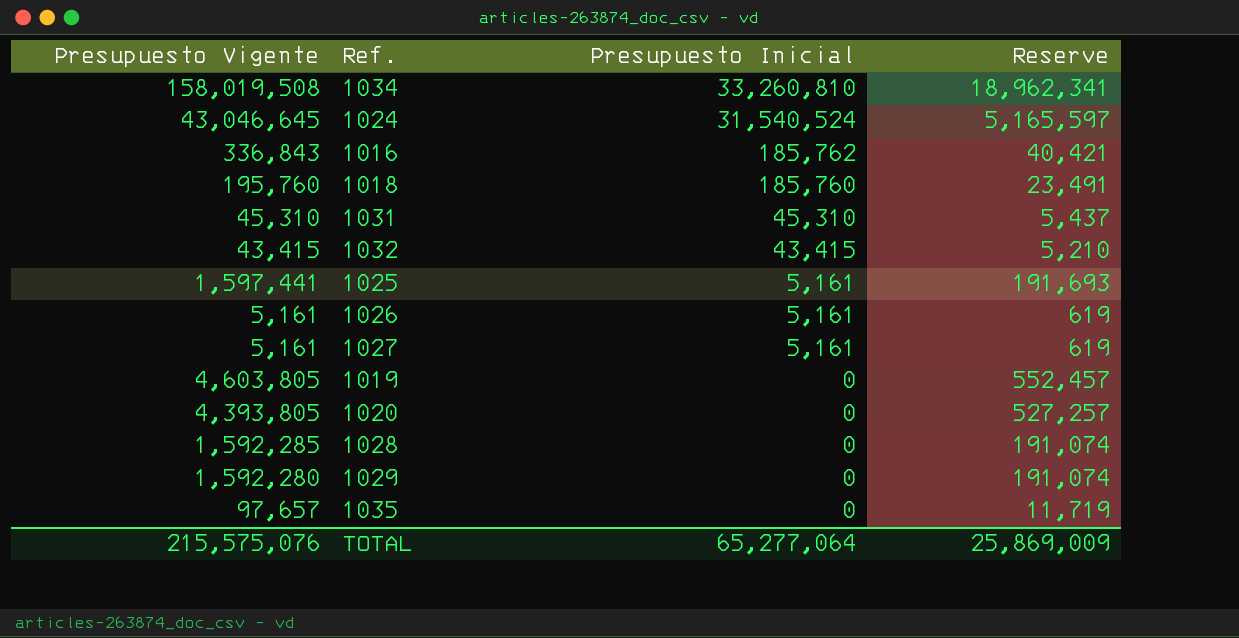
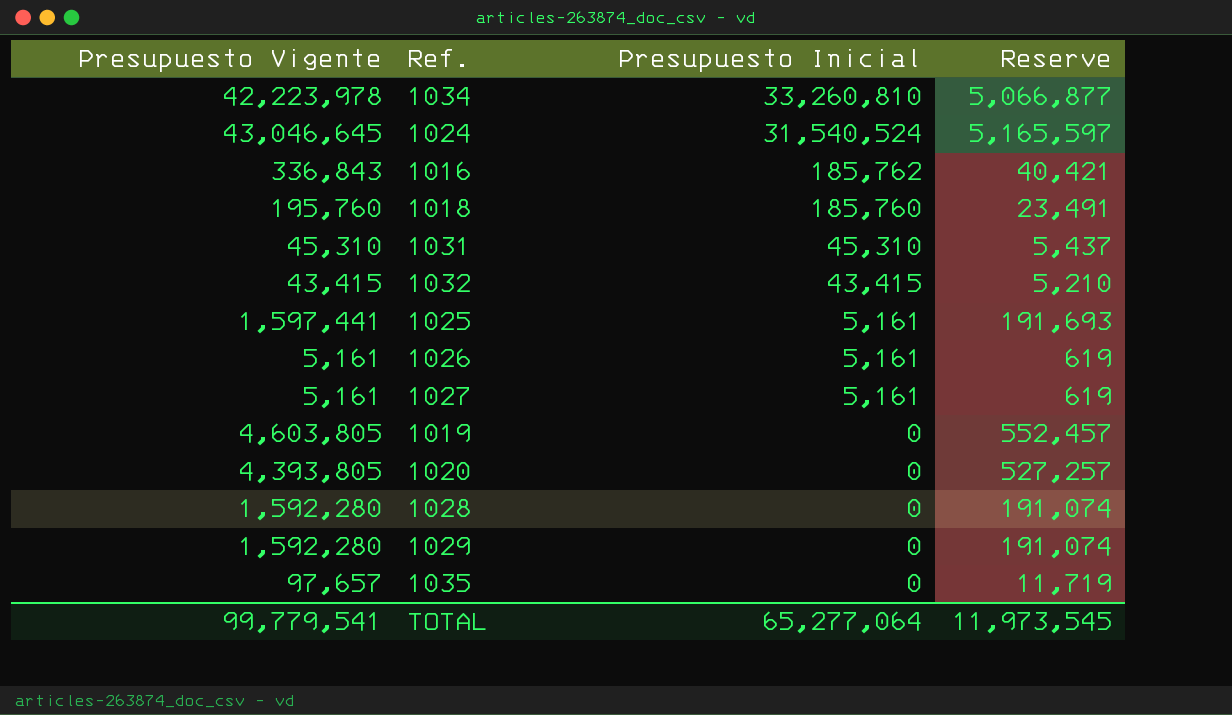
1034 | Presupuesto Vigente: 158,019,508 -> 42,223,978
1034 | Reserve: 18,962,341 -> 5,066,877
1028 | Presupuesto Vigente: 1,592,285 -> 1,592,280
TOTAL | Presupuesto Vigente: 215,575,076 -> 99,779,541
TOTAL | Reserve: 25,869,009 -> 11,973,545

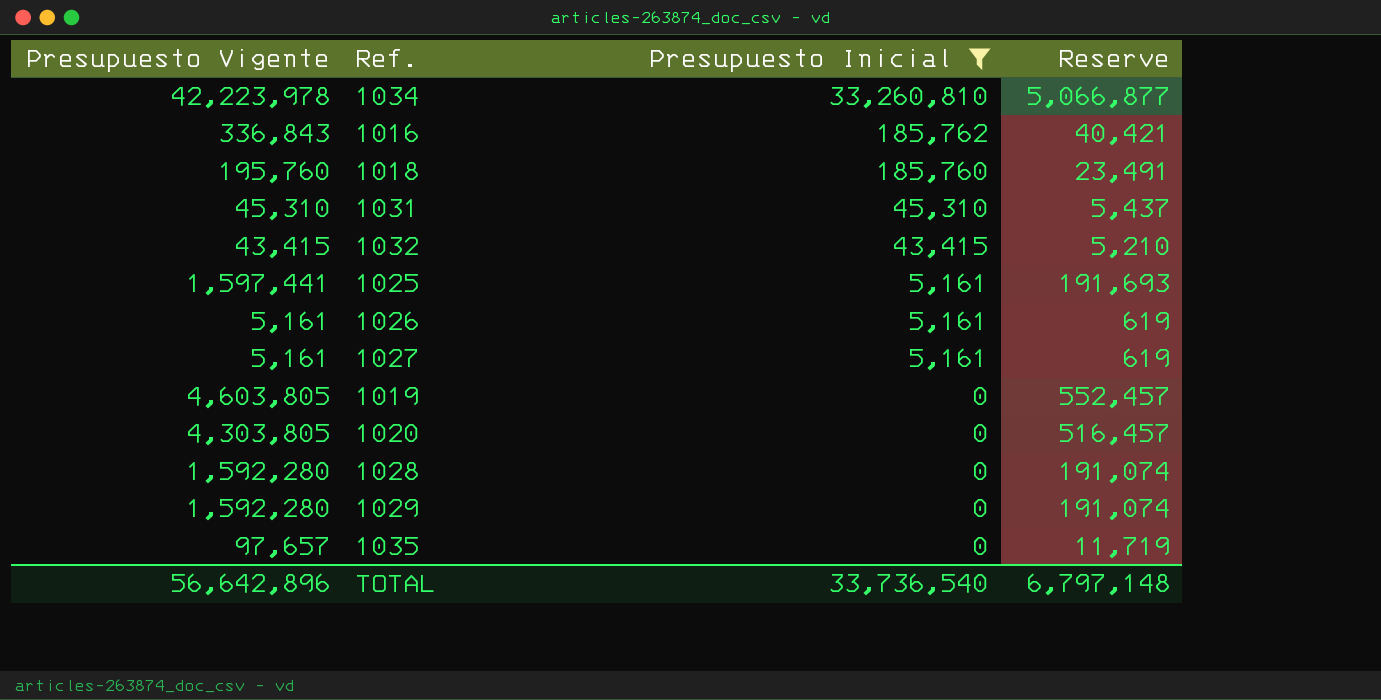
filter: none -> Presupuesto Inicial != 31,540,524
1020 | Presupuesto Vigente: 4,393,805 -> 4,303,805
1020 | Reserve: 527,257 -> 516,457
TOTAL | Presupuesto Vigente: 99,779,541 -> 56,642,896
TOTAL | Presupuesto Inicial: 65,277,064 -> 33,736,540
TOTAL | Reserve: 11,973,545 -> 6,797,148

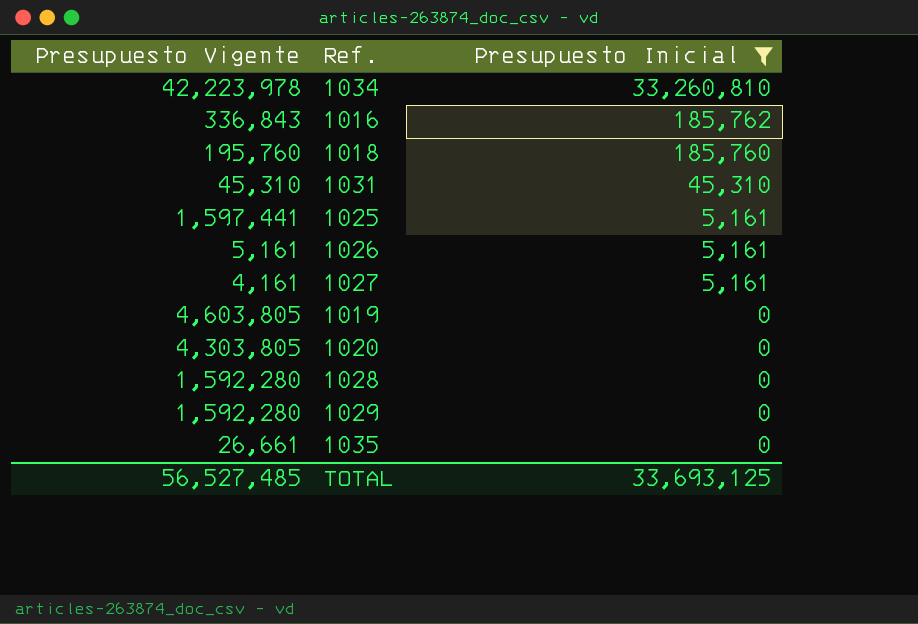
column Reserve | formula: [Presupuesto Vigente] * 0.12 -> none
row 1032: 43,415 | 43,415 | 5,210 -> none
1027 | Presupuesto Vigente: 5,161 -> 4,161
1035 | Presupuesto Vigente: 97,657 -> 26,661
TOTAL | Presupuesto Vigente: 56,642,896 -> 56,527,485
TOTAL | Presupuesto Inicial: 33,736,540 -> 33,693,125

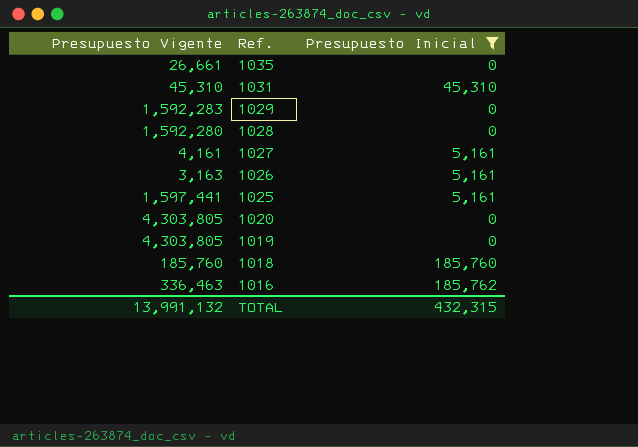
row order: Presupuesto Inicial descending -> Ref. descending
row 1034: 42,223,978 | 33,260,810 -> none
1029 | Presupuesto Vigente: 1,592,280 -> 1,592,283
1026 | Presupuesto Vigente: 5,161 -> 3,163
1019 | Presupuesto Vigente: 4,603,805 -> 4,303,805
1018 | Presupuesto Vigente: 195,760 -> 185,760
1016 | Presupuesto Vigente: 336,843 -> 336,463
TOTAL | Presupuesto Vigente: 56,527,485 -> 13,991,132
TOTAL | Presupuesto Inicial: 33,693,125 -> 432,315

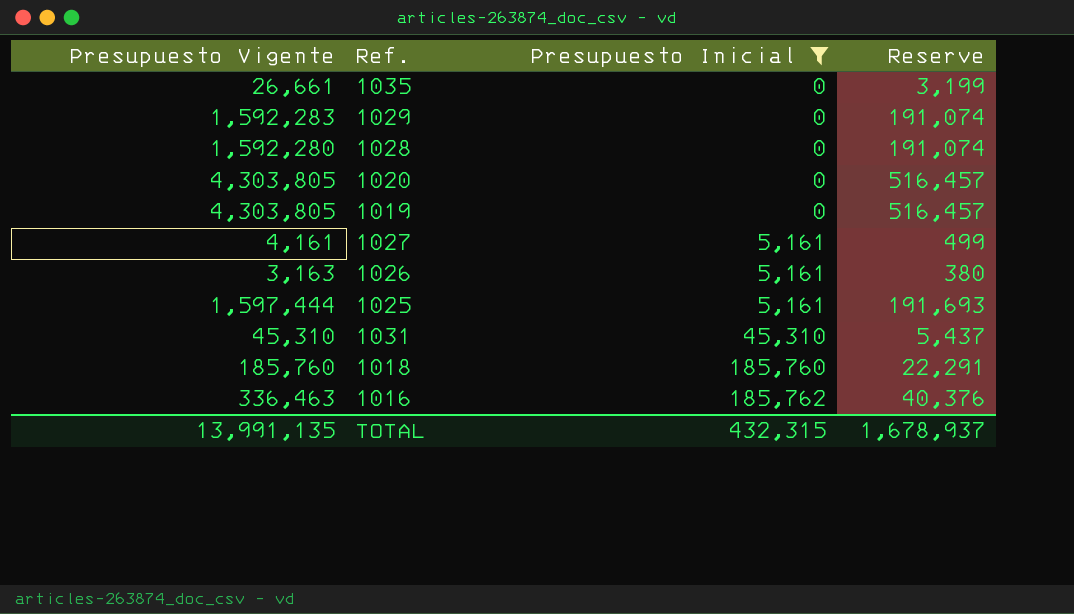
row order: Ref. descending -> Presupuesto Inicial ascending
column Reserve | formula: none -> [Presupuesto Vigente] * 0.12
1025 | Presupuesto Vigente: 1,597,441 -> 1,597,444
TOTAL | Presupuesto Vigente: 13,991,132 -> 13,991,135

